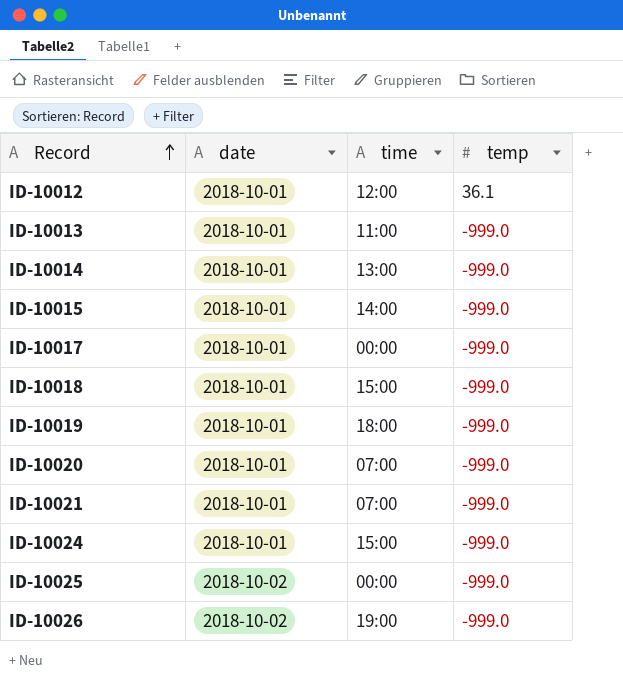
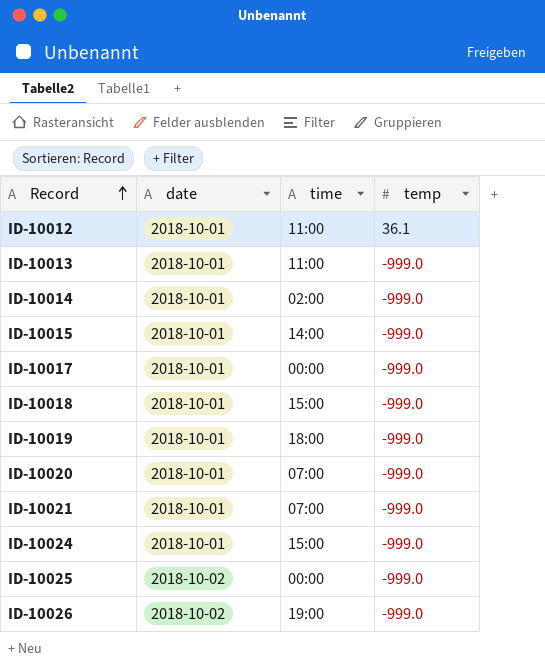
ID-10012 | time: 12:00 -> 11:00
ID-10014 | time: 13:00 -> 02:00

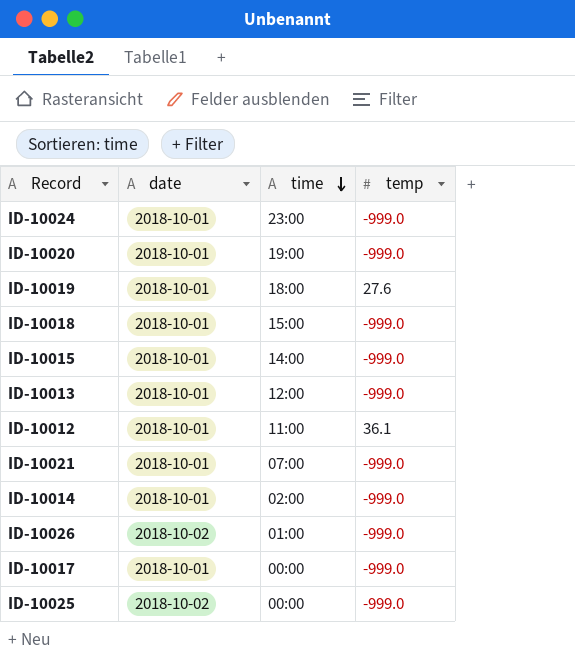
row order: Record ascending -> time descending
ID-10024 | time: 15:00 -> 23:00
ID-10020 | time: 07:00 -> 19:00
ID-10019 | temp: -999.0 -> 27.6
ID-10013 | time: 11:00 -> 12:00
ID-10026 | time: 19:00 -> 01:00

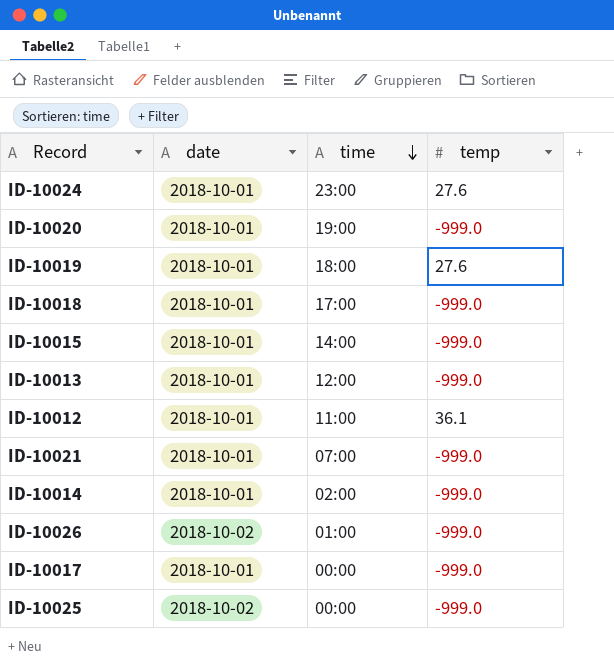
ID-10024 | temp: -999.0 -> 27.6
ID-10018 | time: 15:00 -> 17:00

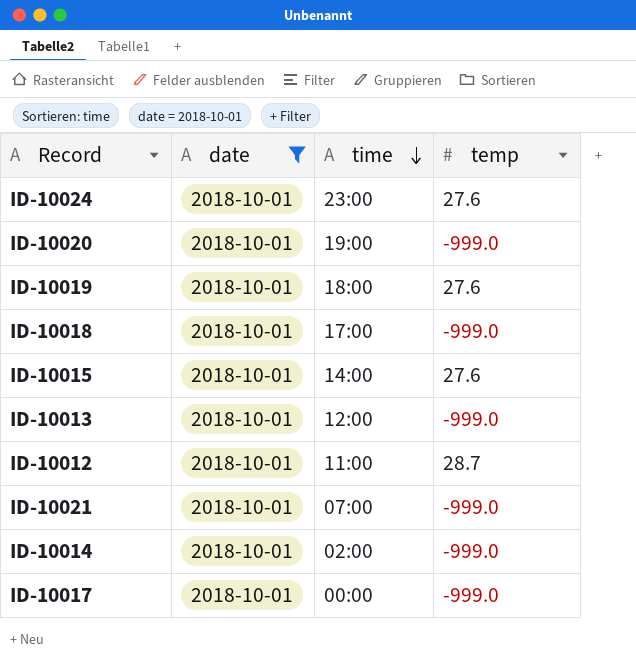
filter: none -> date = 2018-10-01
ID-10015 | temp: -999.0 -> 27.6
ID-10012 | temp: 36.1 -> 28.7

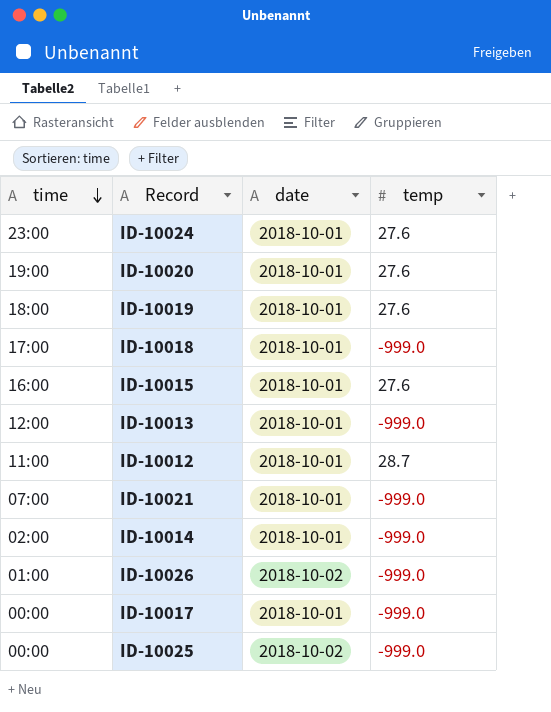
filter: date = 2018-10-01 -> none
column time | position: 3 -> 1
ID-10020 | temp: -999.0 -> 27.6
ID-10015 | time: 14:00 -> 16:00

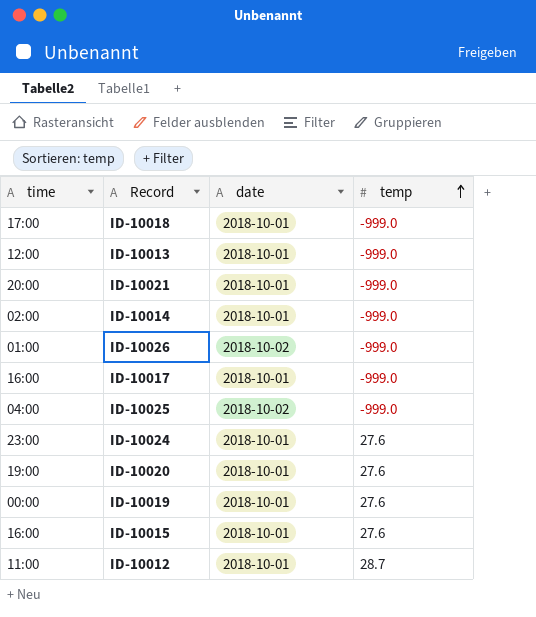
row order: time descending -> temp ascending
ID-10021 | time: 07:00 -> 20:00
ID-10017 | time: 00:00 -> 16:00
ID-10025 | time: 00:00 -> 04:00
ID-10019 | time: 18:00 -> 00:00

